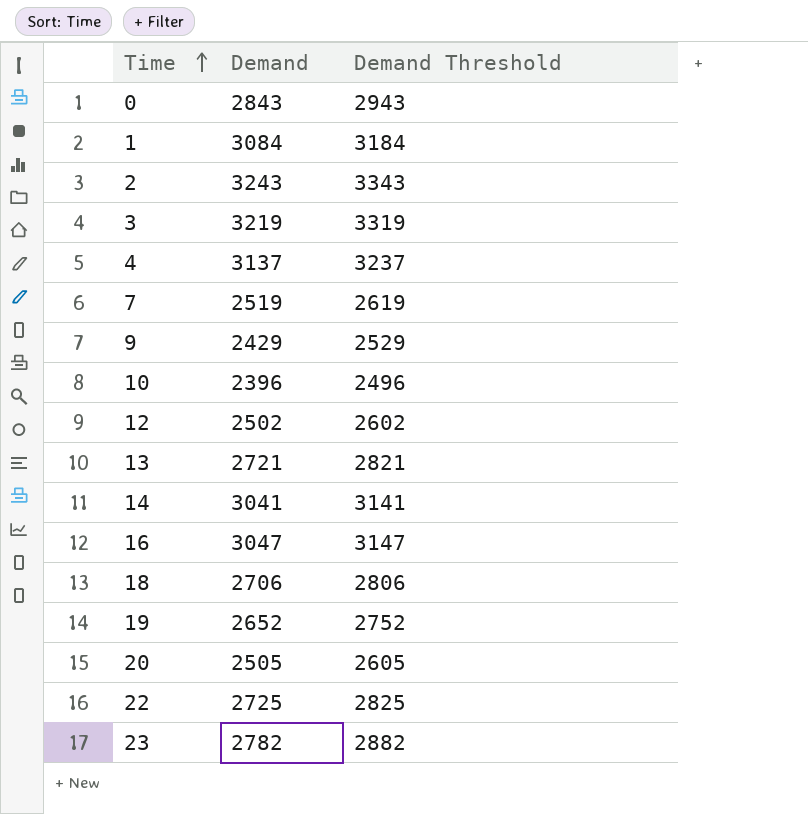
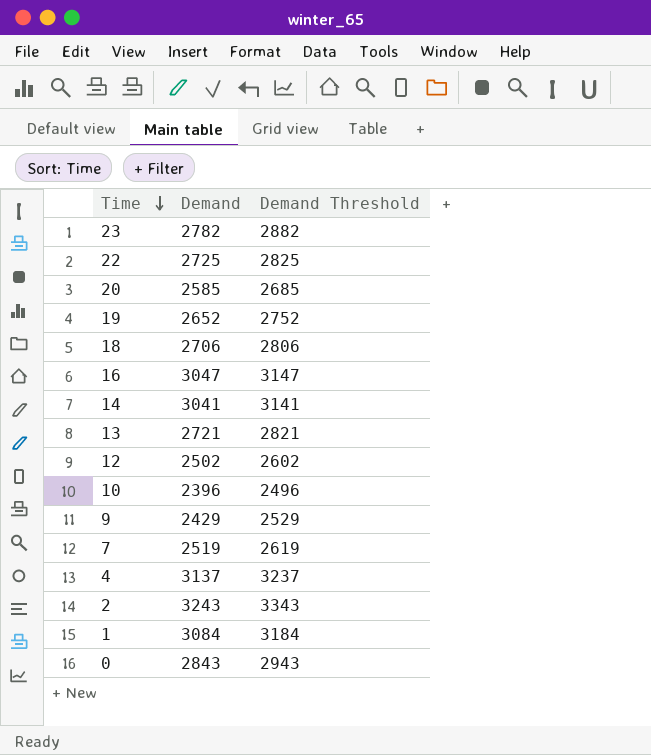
row order: Time ascending -> Time descending
row 3: 3219 | 3319 -> none
20 | Demand: 2505 -> 2585
20 | Demand Threshold: 2605 -> 2685

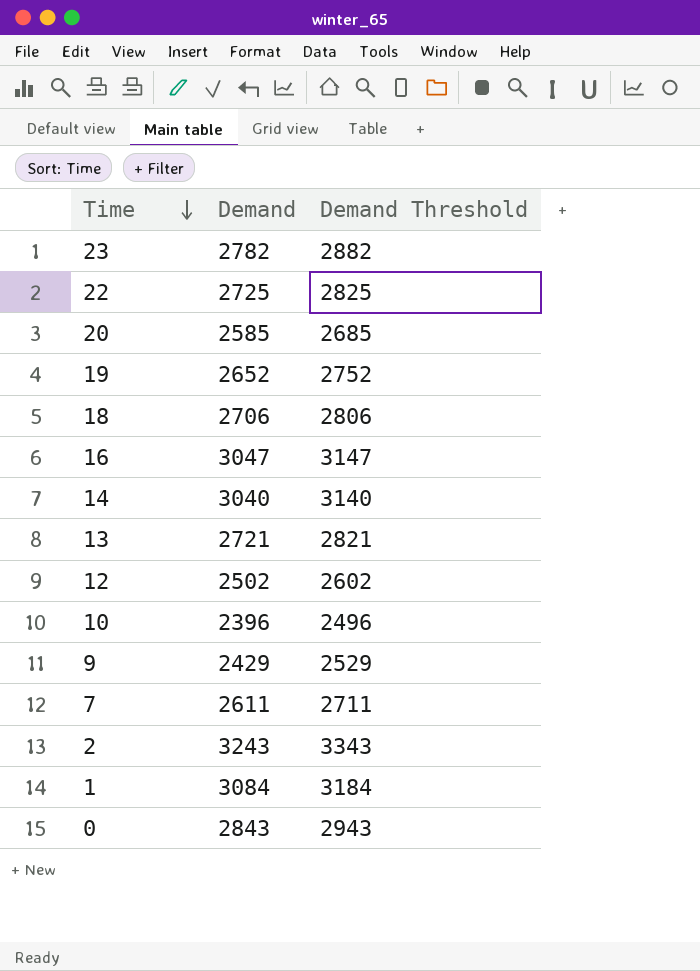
row 4: 3137 | 3237 -> none
14 | Demand: 3041 -> 3040
14 | Demand Threshold: 3141 -> 3140
7 | Demand: 2519 -> 2611
7 | Demand Threshold: 2619 -> 2711

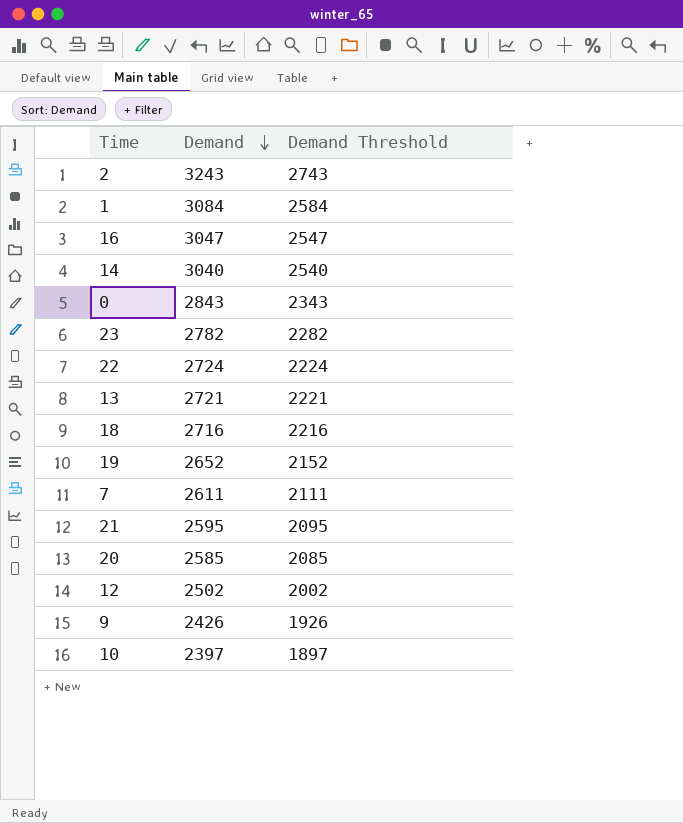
row order: Time descending -> Demand descending
column Demand Threshold | formula: [Demand] + 100 -> [Demand] - 500
22 | Demand: 2725 -> 2724
18 | Demand: 2706 -> 2716
row 21: none -> 2595 | 2095
9 | Demand: 2429 -> 2426
10 | Demand: 2396 -> 2397

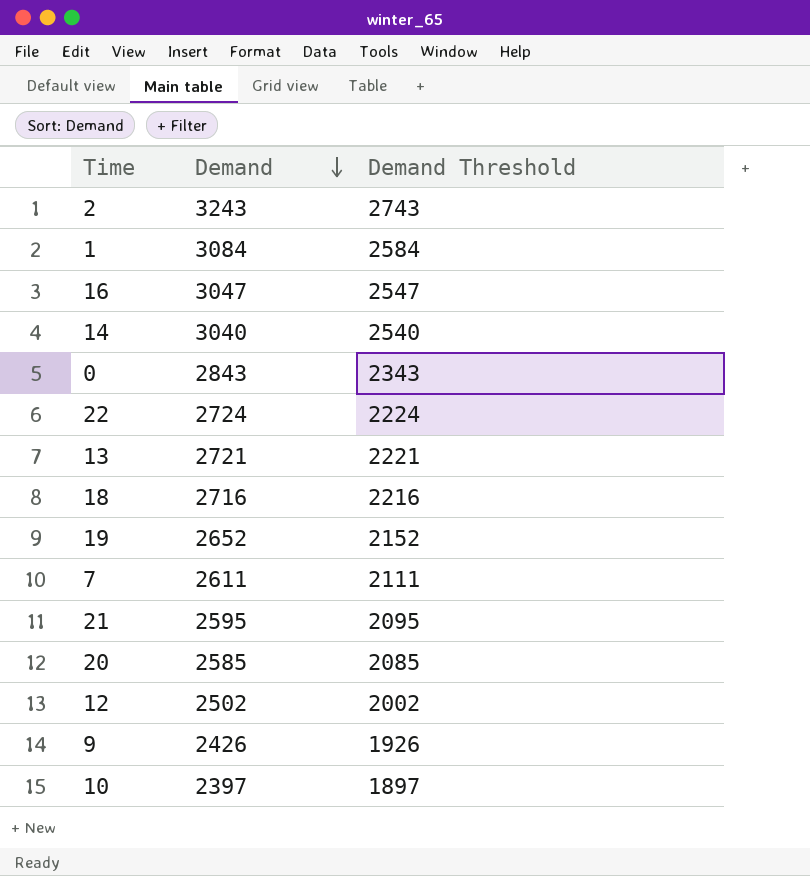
row 23: 2782 | 2282 -> none

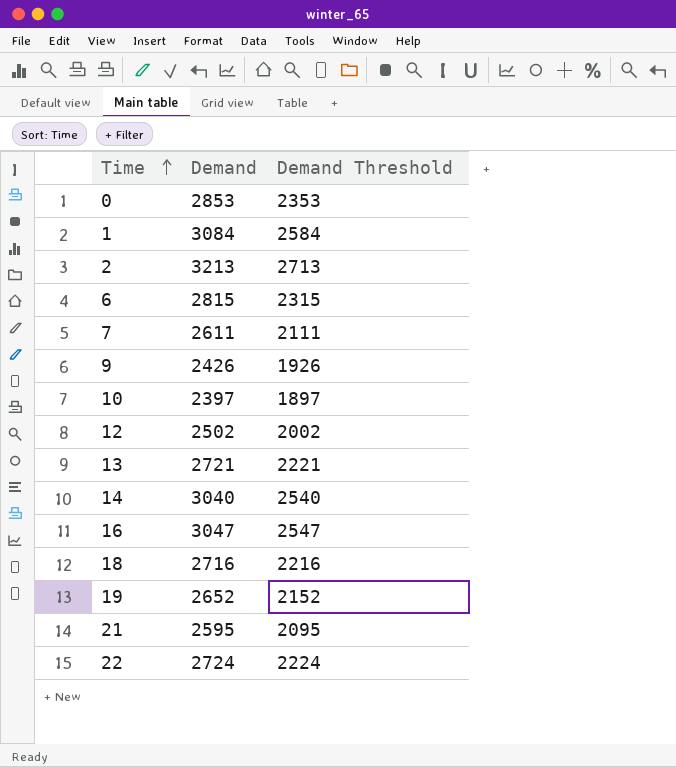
row order: Demand descending -> Time ascending
row 20: 2585 | 2085 -> none
0 | Demand: 2843 -> 2853
0 | Demand Threshold: 2343 -> 2353
2 | Demand: 3243 -> 3213
2 | Demand Threshold: 2743 -> 2713
row 6: none -> 2815 | 2315

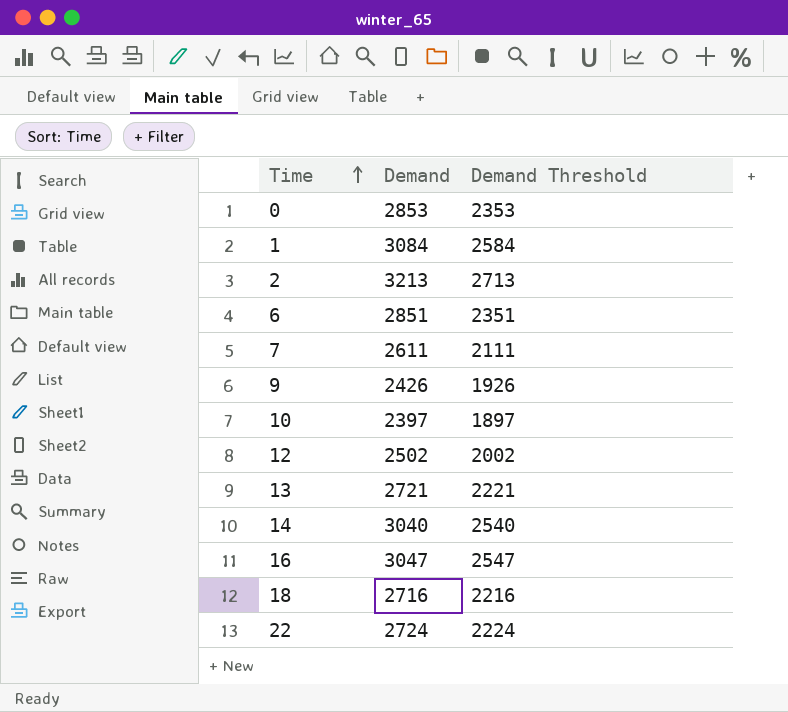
row 19: 2652 | 2152 -> none
row 21: 2595 | 2095 -> none
6 | Demand: 2815 -> 2851
6 | Demand Threshold: 2315 -> 2351

